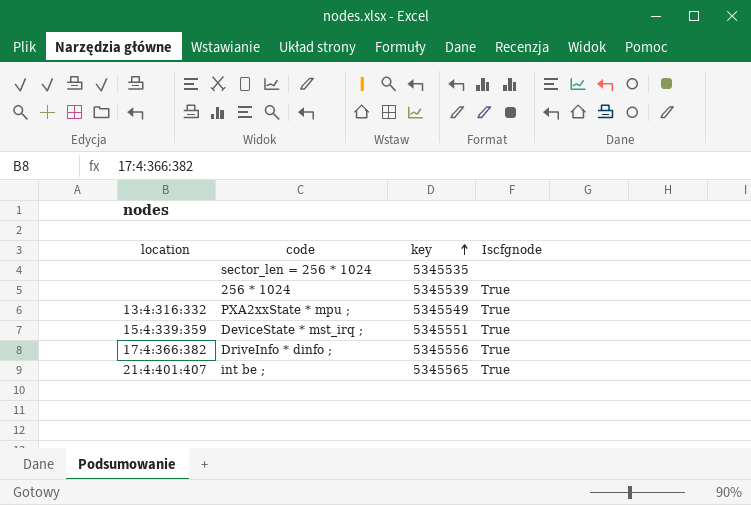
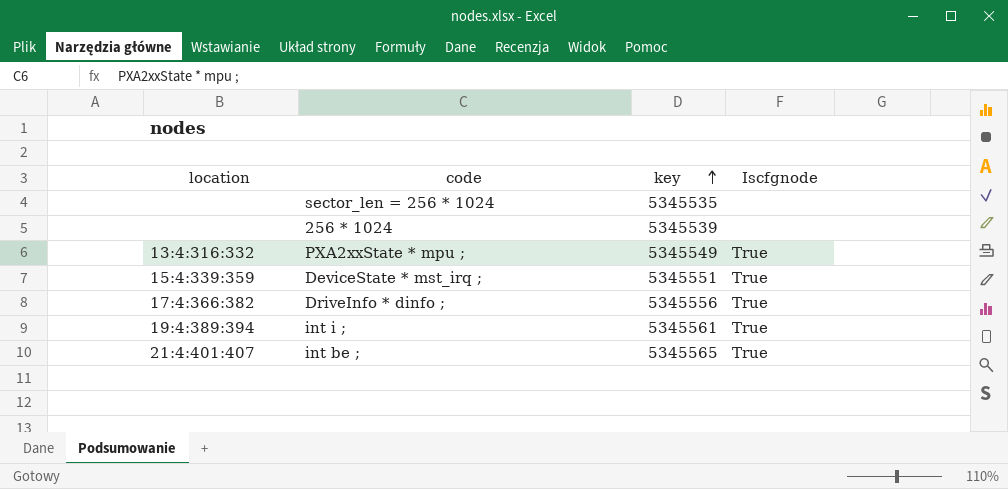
256 * 1024 | Iscfgnode: True -> none
row int i ;: none -> 19:4:389:394 | 5345561 | True

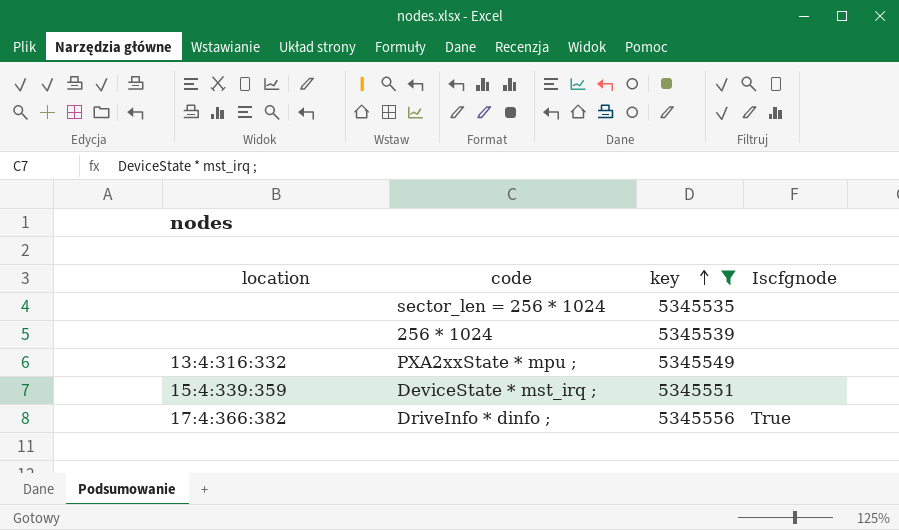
filter: none -> key <= 5345556
PXA2xxState * mpu ; | Iscfgnode: True -> none
DeviceState * mst_irq ; | Iscfgnode: True -> none

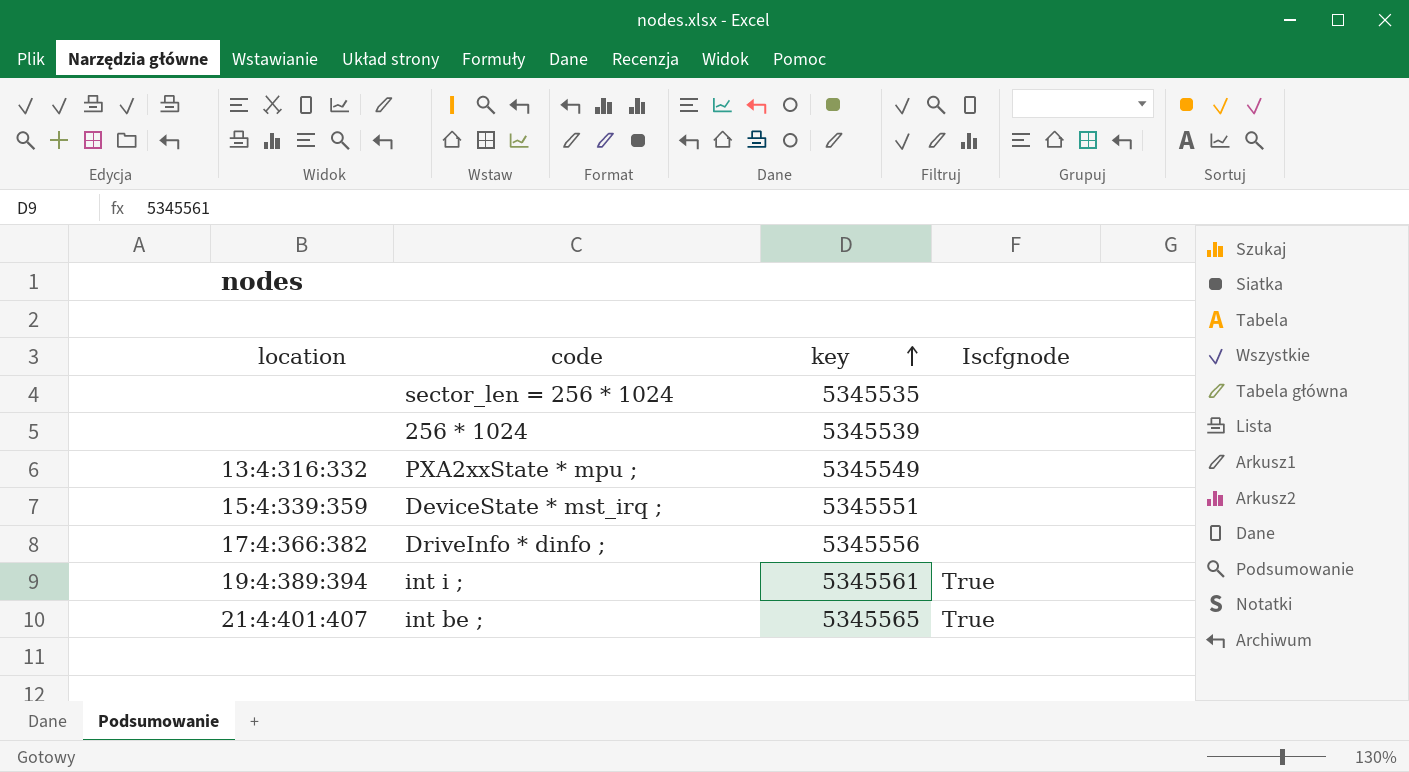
filter: key <= 5345556 -> none
DriveInfo * dinfo ; | Iscfgnode: True -> none

